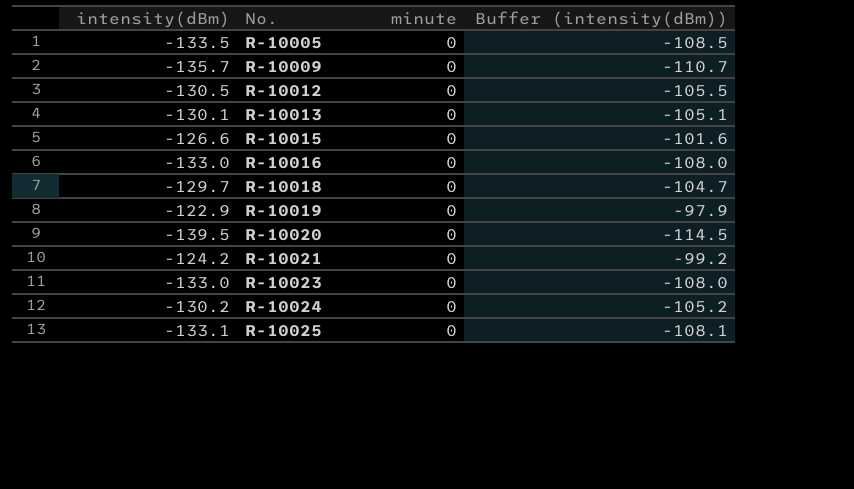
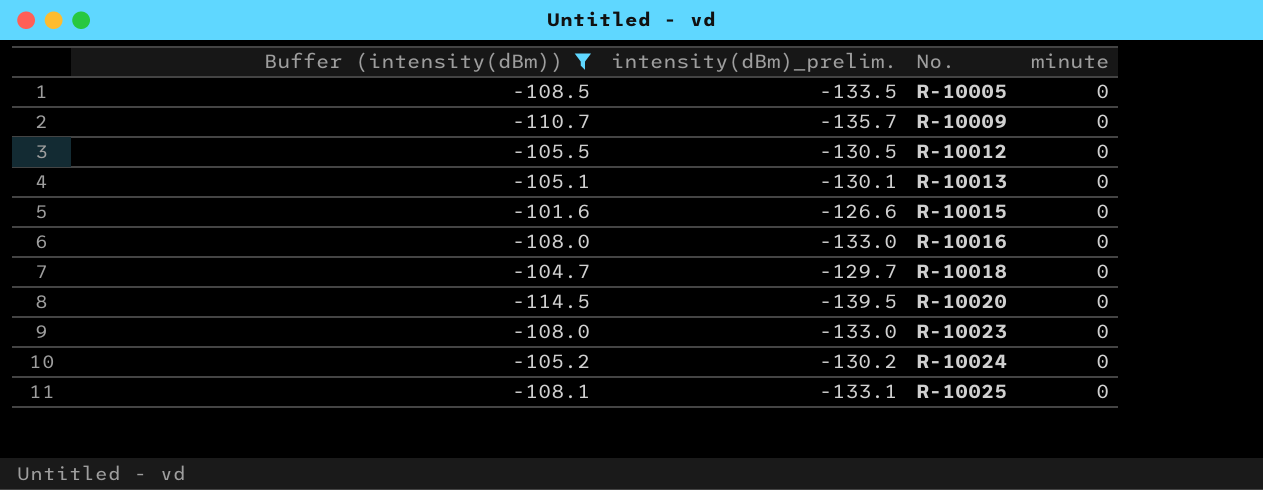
filter: none -> Buffer (intensity(dBm)) <= -101.6
column Buffer (intensity(dBm)) | position: 4 -> 1
column name: intensity(dBm) -> intensity(dBm)_prelim.

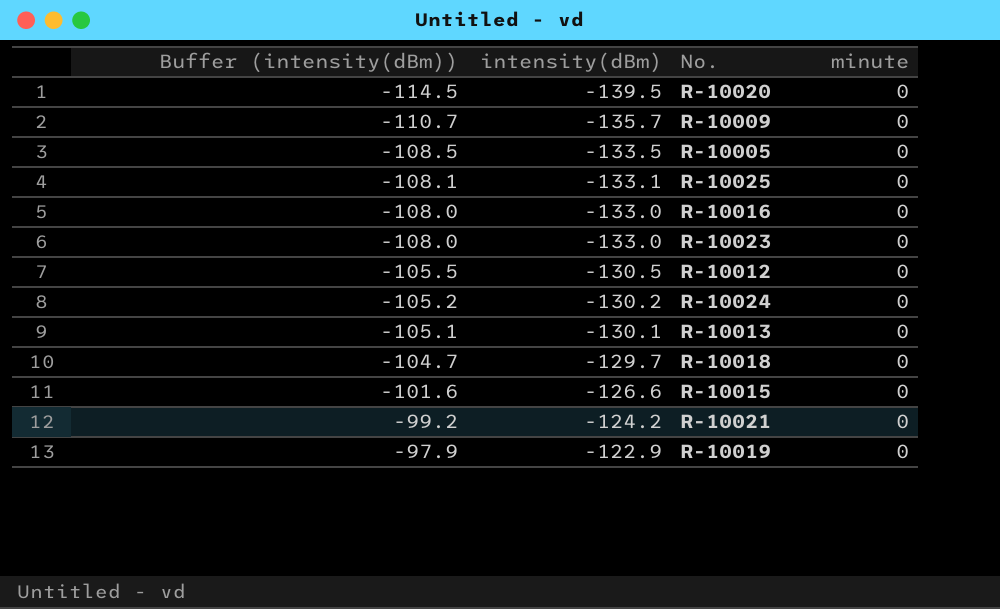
filter: Buffer (intensity(dBm)) <= -101.6 -> none
row order: No. ascending -> Buffer (intensity(dBm)) ascending
column name: intensity(dBm)_prelim. -> intensity(dBm)

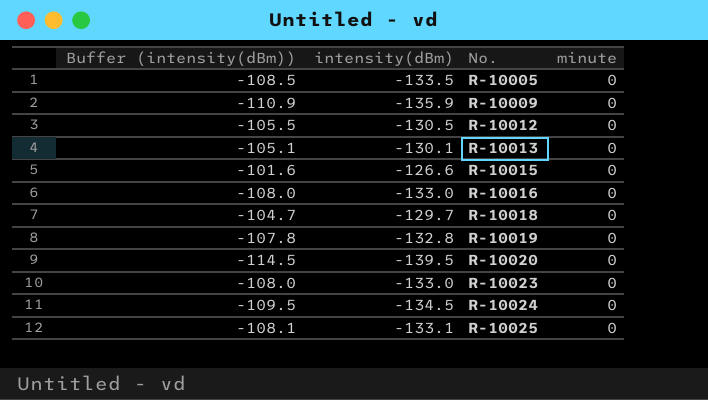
row order: Buffer (intensity(dBm)) ascending -> No. ascending
row R-10021: -99.2 | -124.2 | 0 -> none
R-10009 | Buffer (intensity(dBm)): -110.7 -> -110.9
R-10009 | intensity(dBm): -135.7 -> -135.9
R-10019 | Buffer (intensity(dBm)): -97.9 -> -107.8
R-10019 | intensity(dBm): -122.9 -> -132.8
R-10024 | Buffer (intensity(dBm)): -105.2 -> -109.5
R-10024 | intensity(dBm): -130.2 -> -134.5

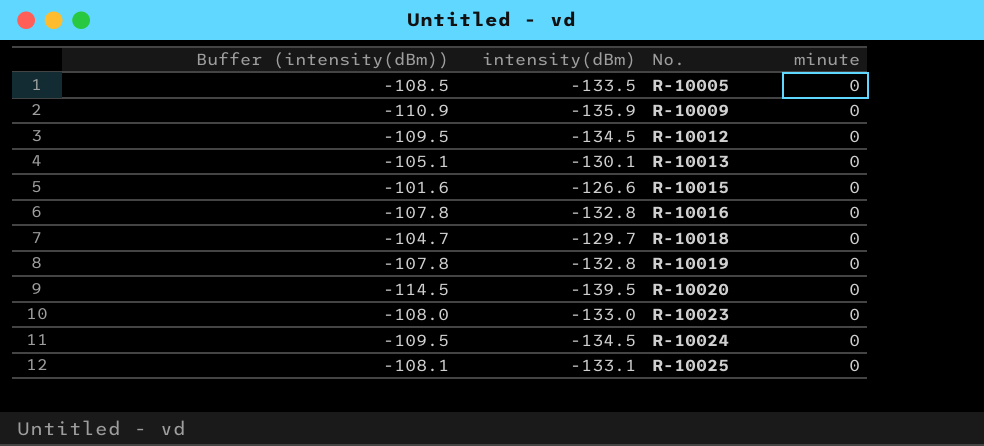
R-10012 | Buffer (intensity(dBm)): -105.5 -> -109.5
R-10012 | intensity(dBm): -130.5 -> -134.5
R-10016 | Buffer (intensity(dBm)): -108.0 -> -107.8
R-10016 | intensity(dBm): -133.0 -> -132.8

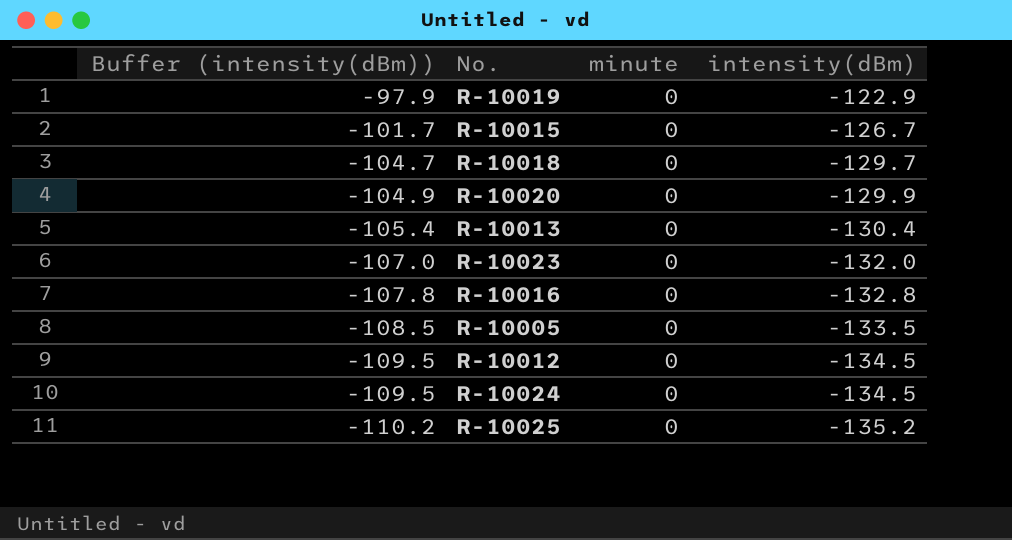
row order: No. ascending -> Buffer (intensity(dBm)) descending
column intensity(dBm) | position: 2 -> 4
row R-10009: -110.9 | -135.9 | 0 -> none
R-10019 | Buffer (intensity(dBm)): -107.8 -> -97.9
R-10019 | intensity(dBm): -132.8 -> -122.9
R-10015 | Buffer (intensity(dBm)): -101.6 -> -101.7
R-10015 | intensity(dBm): -126.6 -> -126.7
R-10020 | Buffer (intensity(dBm)): -114.5 -> -104.9
R-10020 | intensity(dBm): -139.5 -> -129.9
R-10013 | Buffer (intensity(dBm)): -105.1 -> -105.4
R-10013 | intensity(dBm): -130.1 -> -130.4
R-10023 | Buffer (intensity(dBm)): -108.0 -> -107.0
R-10023 | intensity(dBm): -133.0 -> -132.0
R-10025 | Buffer (intensity(dBm)): -108.1 -> -110.2
R-10025 | intensity(dBm): -133.1 -> -135.2

